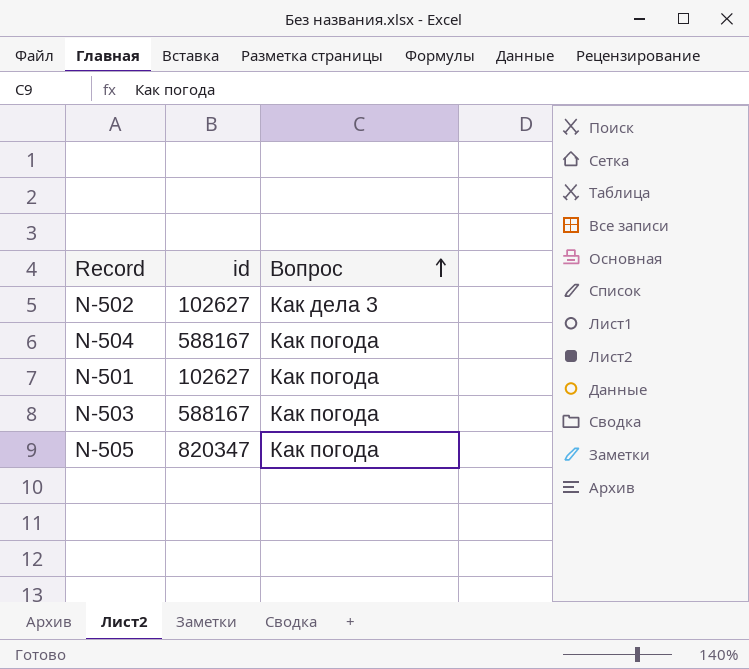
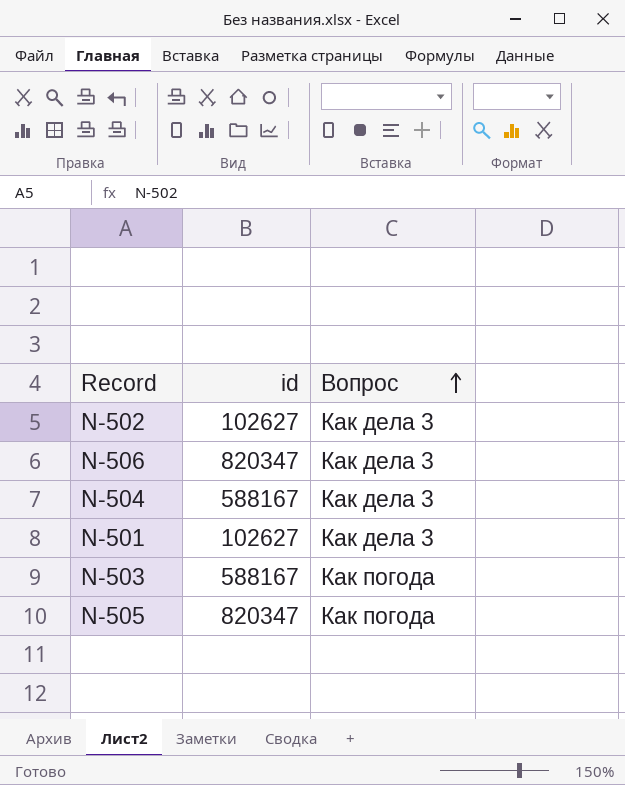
row N-506: none -> 820347 | Как дела 3
N-504 | Вопрос: Как погода -> Как дела 3
N-501 | Вопрос: Как погода -> Как дела 3

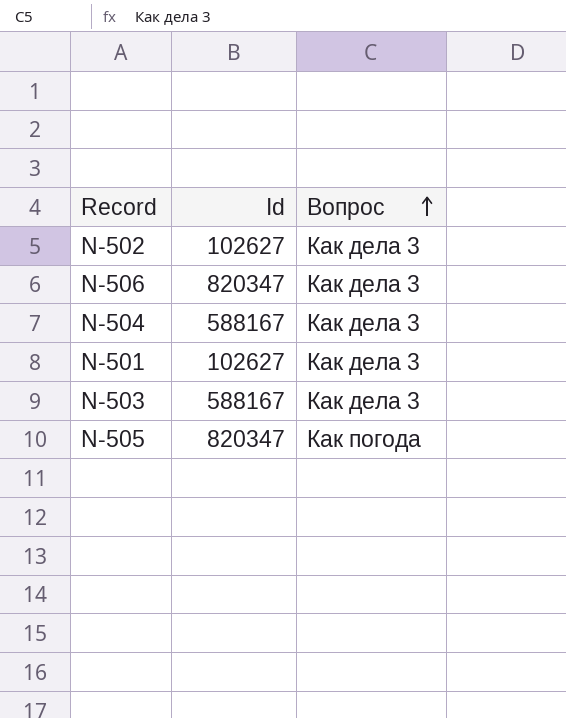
column name: id -> Id
N-503 | Вопрос: Как погода -> Как дела 3

